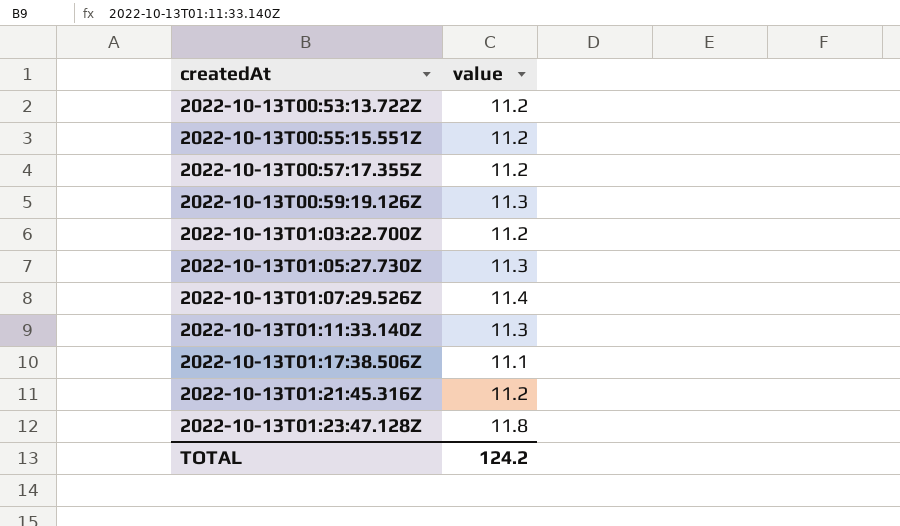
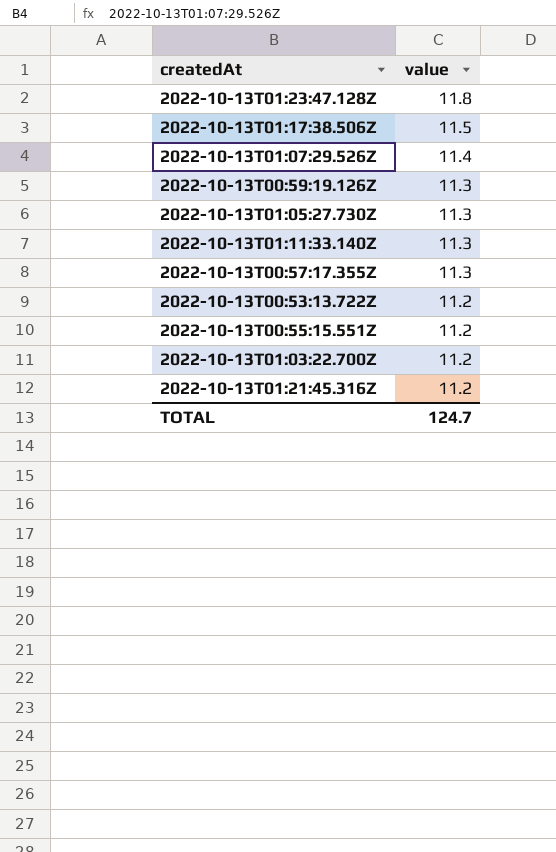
row order: createdAt ascending -> value descending
2022-10-13T01:17:38.506Z | value: 11.1 -> 11.5
2022-10-13T00:57:17.355Z | value: 11.2 -> 11.3
TOTAL | value: 124.2 -> 124.7

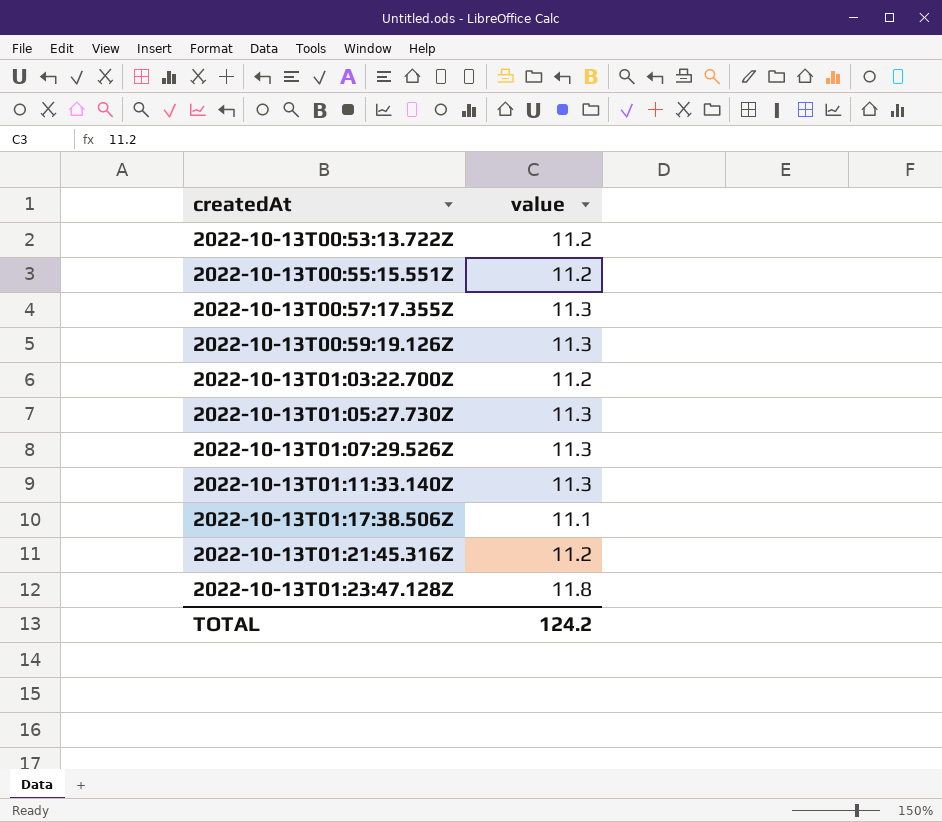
row order: value descending -> createdAt ascending
2022-10-13T01:07:29.526Z | value: 11.4 -> 11.3
2022-10-13T01:17:38.506Z | value: 11.5 -> 11.1
TOTAL | value: 124.7 -> 124.2

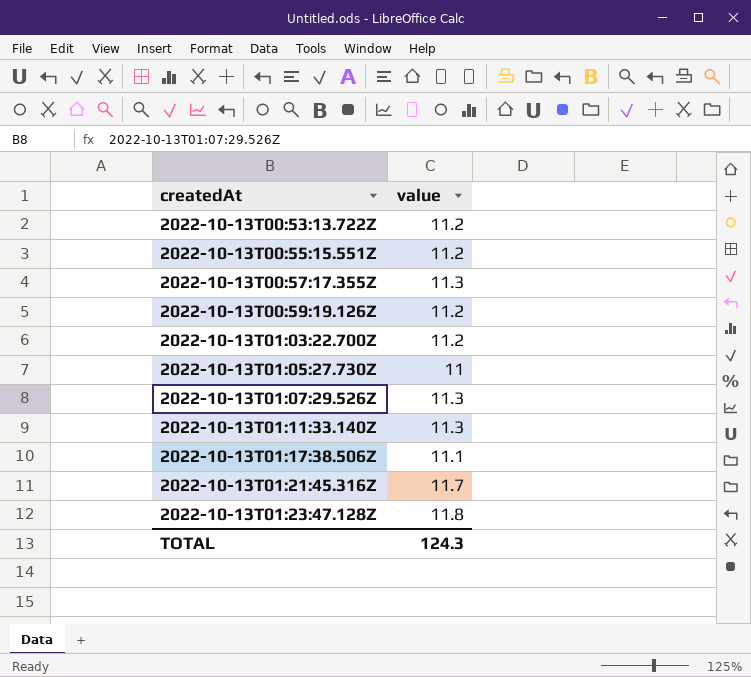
2022-10-13T00:59:19.126Z | value: 11.3 -> 11.2
2022-10-13T01:05:27.730Z | value: 11.3 -> 11
2022-10-13T01:21:45.316Z | value: 11.2 -> 11.7
TOTAL | value: 124.2 -> 124.3

